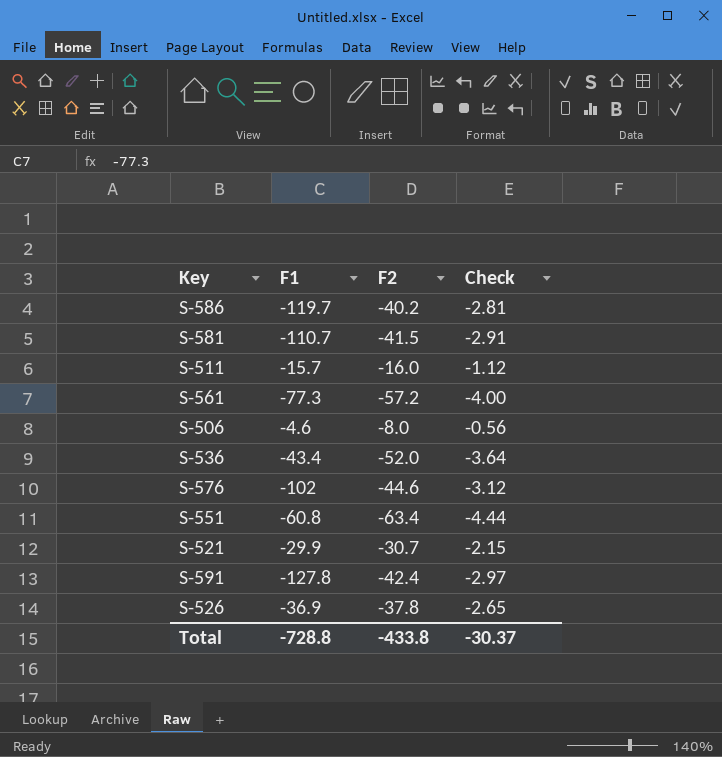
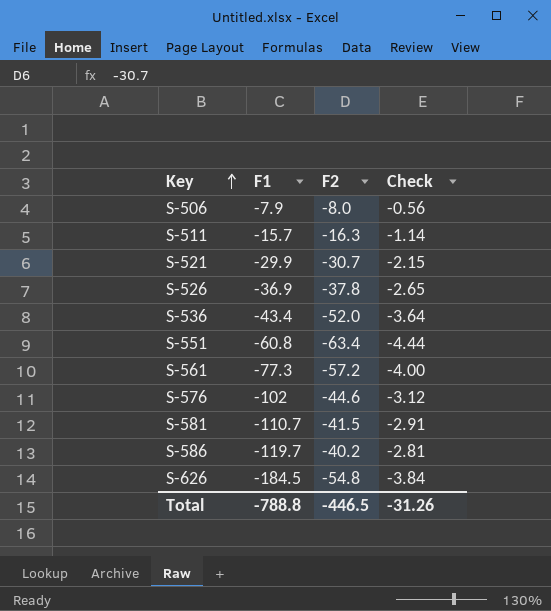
row order: none -> Key ascending
row S-591: -127.8 | -42.4 | -2.97 -> none
S-506 | F1: -4.6 -> -7.9
S-511 | F2: -16.0 -> -16.3
S-511 | Check: -1.12 -> -1.14
row S-626: none -> -184.5 | -54.8 | -3.84
Total | F1: -728.8 -> -788.8
Total | F2: -433.8 -> -446.5
Total | Check: -30.37 -> -31.26

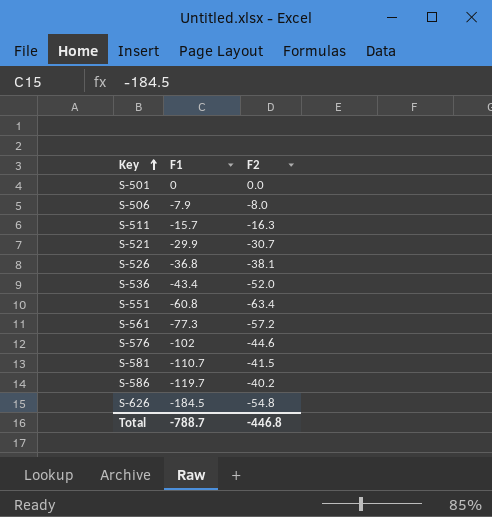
column Check | formula: [F2] * 0.07 -> none
row S-501: none -> 0 | 0.0
S-526 | F1: -36.9 -> -36.8
S-526 | F2: -37.8 -> -38.1
Total | F1: -788.8 -> -788.7
Total | F2: -446.5 -> -446.8

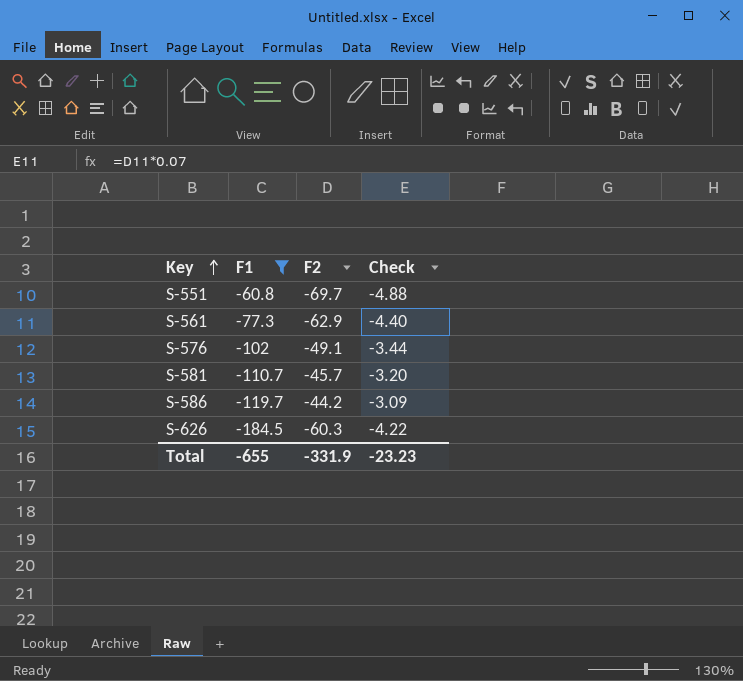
filter: none -> F1 <= -60.8
column Check | formula: none -> [F2] * 0.07
S-551 | F2: -63.4 -> -69.7
S-561 | F2: -57.2 -> -62.9
S-576 | F2: -44.6 -> -49.1
S-581 | F2: -41.5 -> -45.7
S-586 | F2: -40.2 -> -44.2
S-626 | F2: -54.8 -> -60.3
Total | F1: -788.7 -> -655
Total | F2: -446.8 -> -331.9

